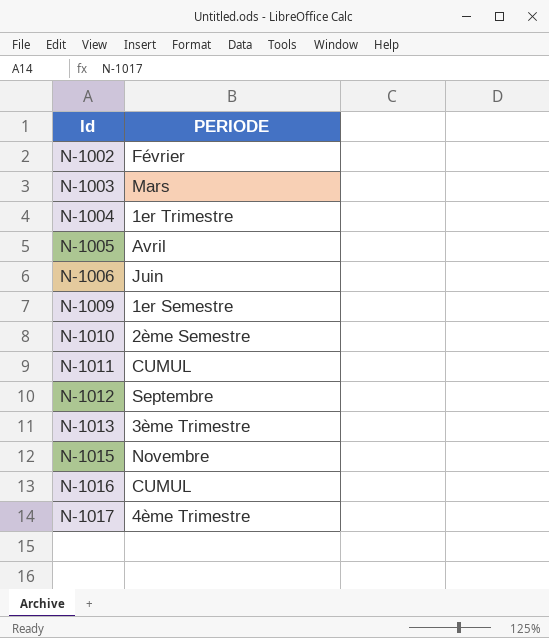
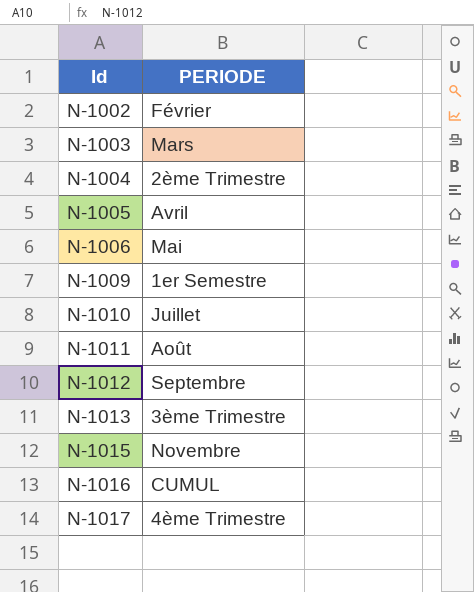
N-1004 | PERIODE: 1er Trimestre -> 2ème Trimestre
N-1006 | PERIODE: Juin -> Mai
N-1010 | PERIODE: 2ème Semestre -> Juillet
N-1011 | PERIODE: CUMUL -> Août

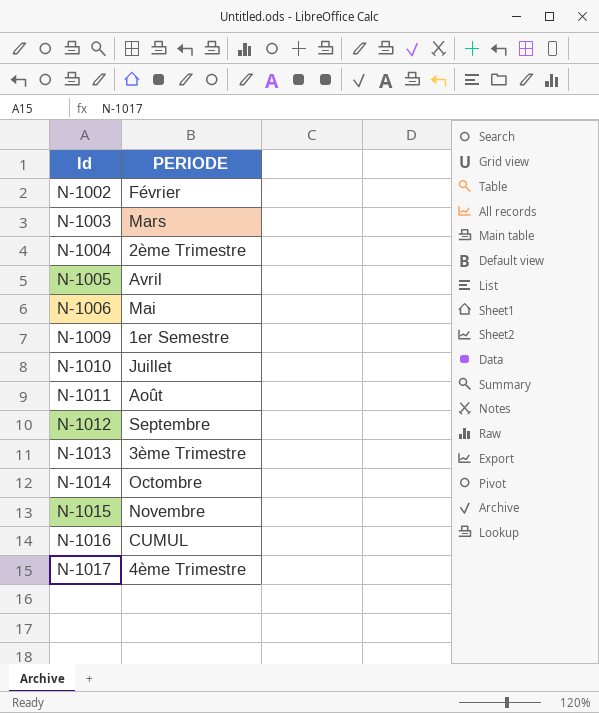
row N-1014: none -> Octombre

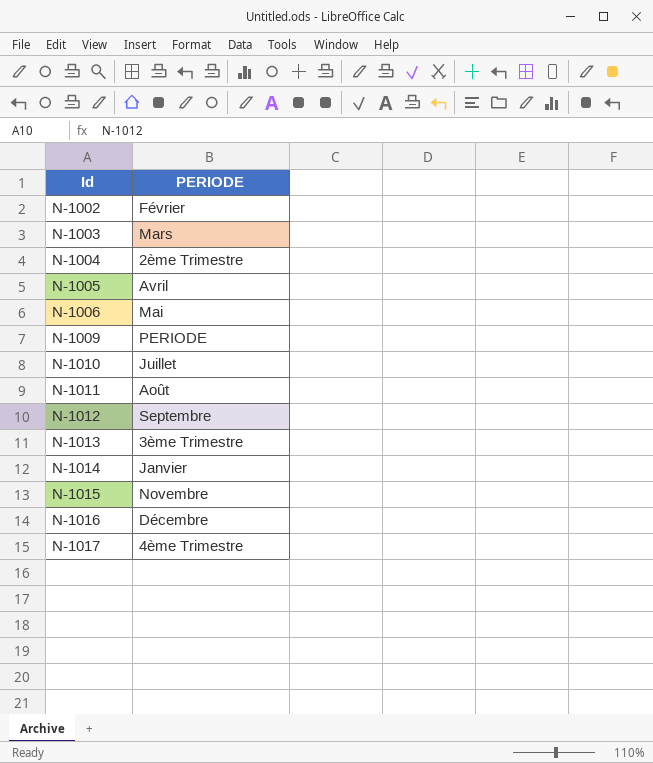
N-1009 | PERIODE: 1er Semestre -> PERIODE
N-1014 | PERIODE: Octombre -> Janvier
N-1016 | PERIODE: CUMUL -> Décembre

